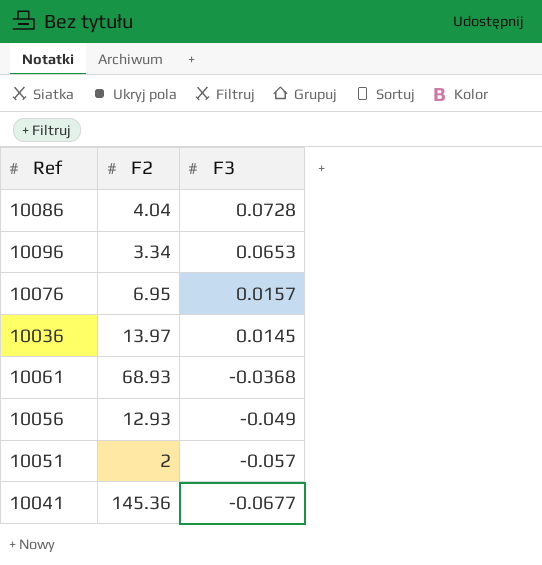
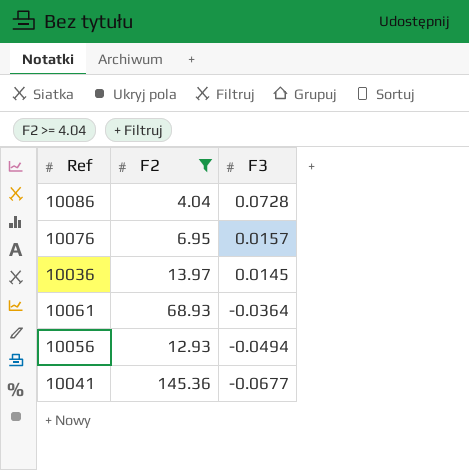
filter: none -> F2 >= 4.04
10061 | F3: -0.0368 -> -0.0364
10056 | F3: -0.049 -> -0.0494

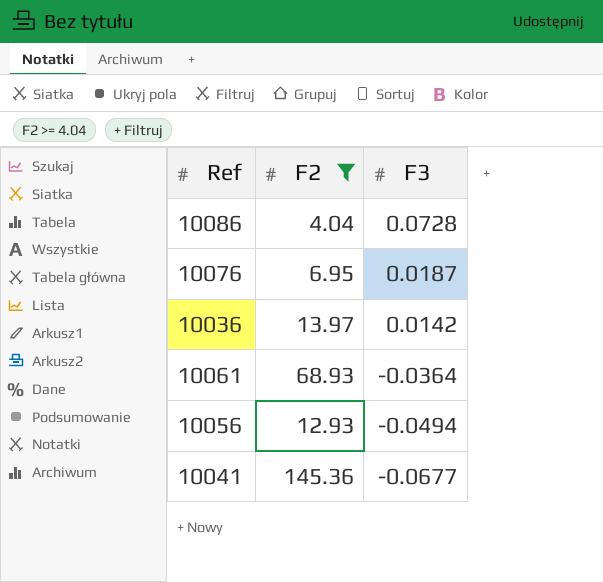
10076 | F3: 0.0157 -> 0.0187
10036 | F3: 0.0145 -> 0.0142

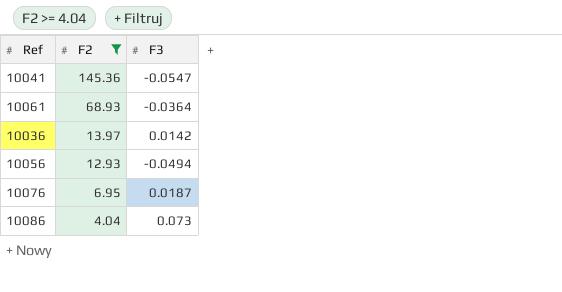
row order: F3 descending -> F2 descending
10041 | F3: -0.0677 -> -0.0547
10086 | F3: 0.0728 -> 0.073

